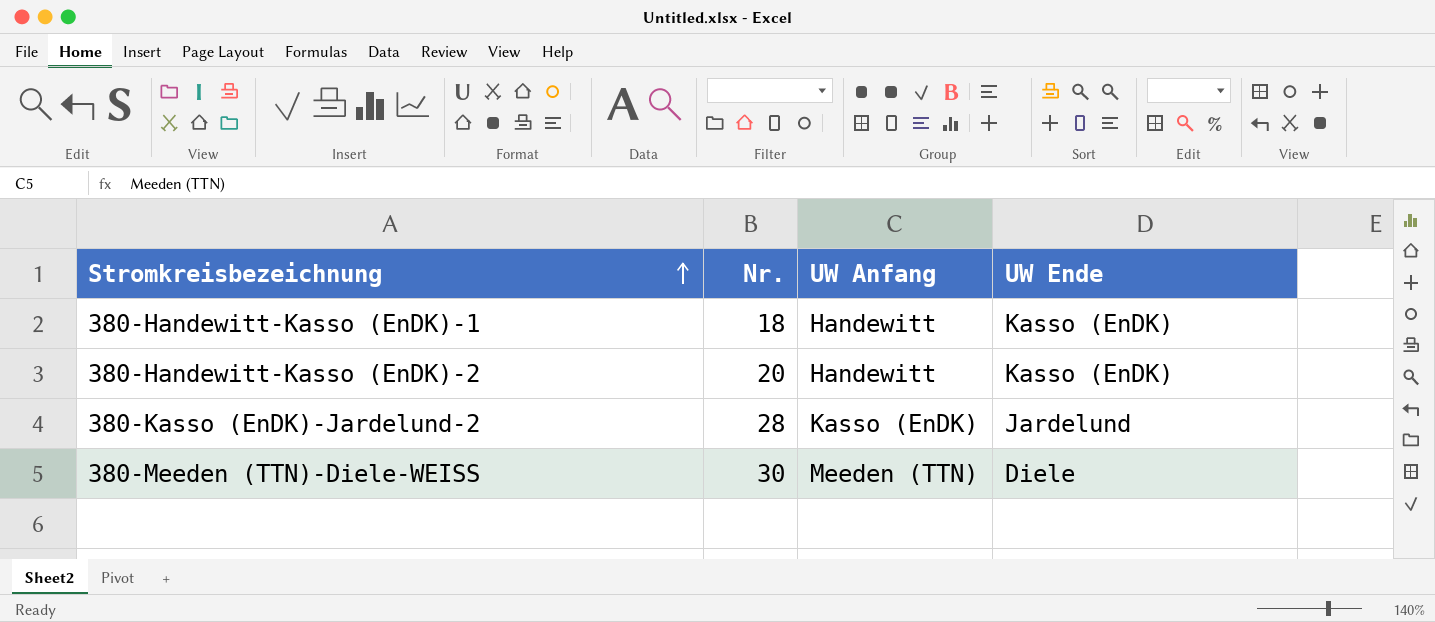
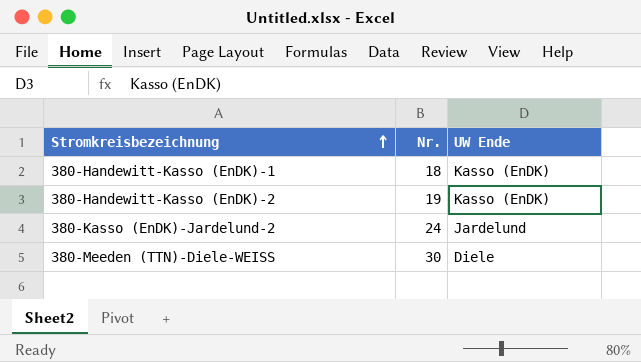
column UW Anfang | position: 3 -> none
380-Handewitt-Kasso (EnDK)-2 | Nr.: 20 -> 19
380-Kasso (EnDK)-Jardelund-2 | Nr.: 28 -> 24

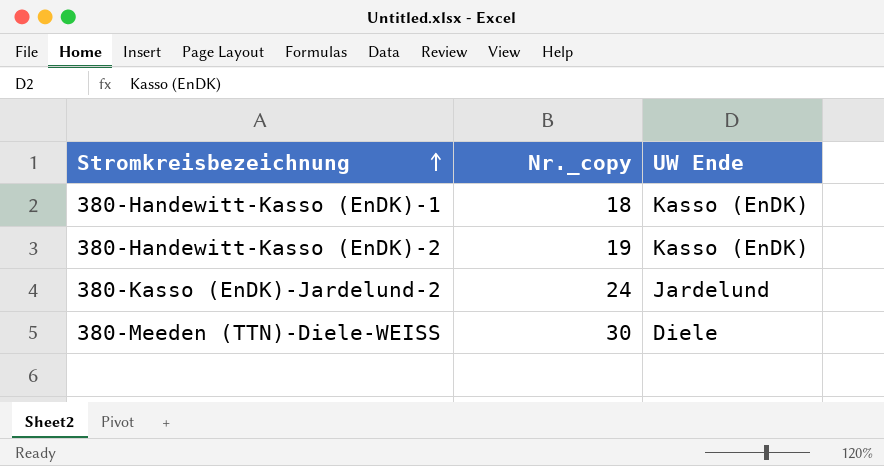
column name: Nr. -> Nr._copy

